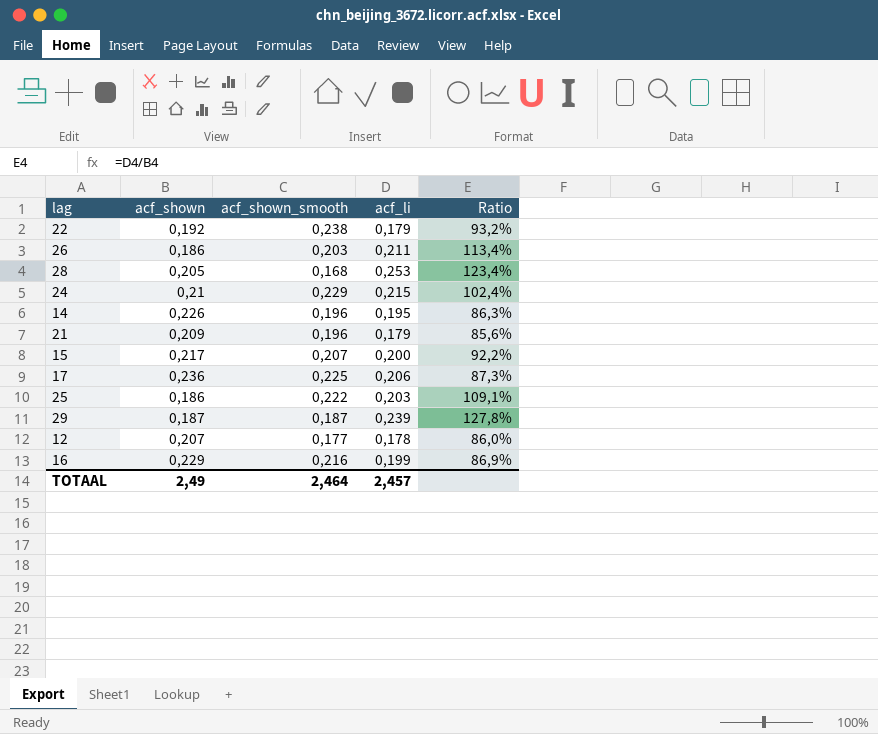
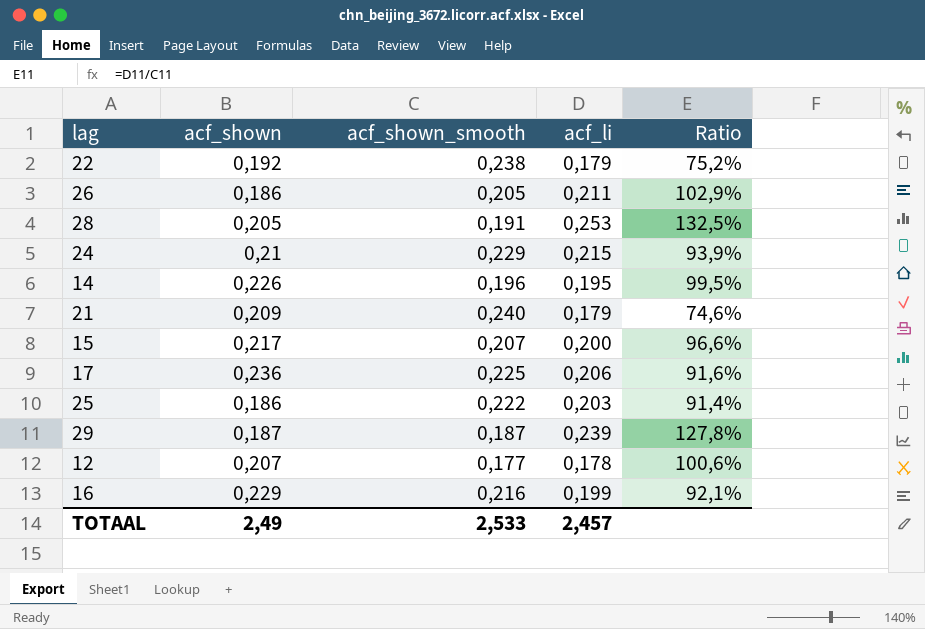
column Ratio | formula: [acf_li] / [acf_shown] -> [acf_li] / [acf_shown_smooth]
26 | acf_shown_smooth: 0,203 -> 0,205
28 | acf_shown_smooth: 0,168 -> 0,191
21 | acf_shown_smooth: 0,196 -> 0,240
TOTAAL | acf_shown_smooth: 2,464 -> 2,533

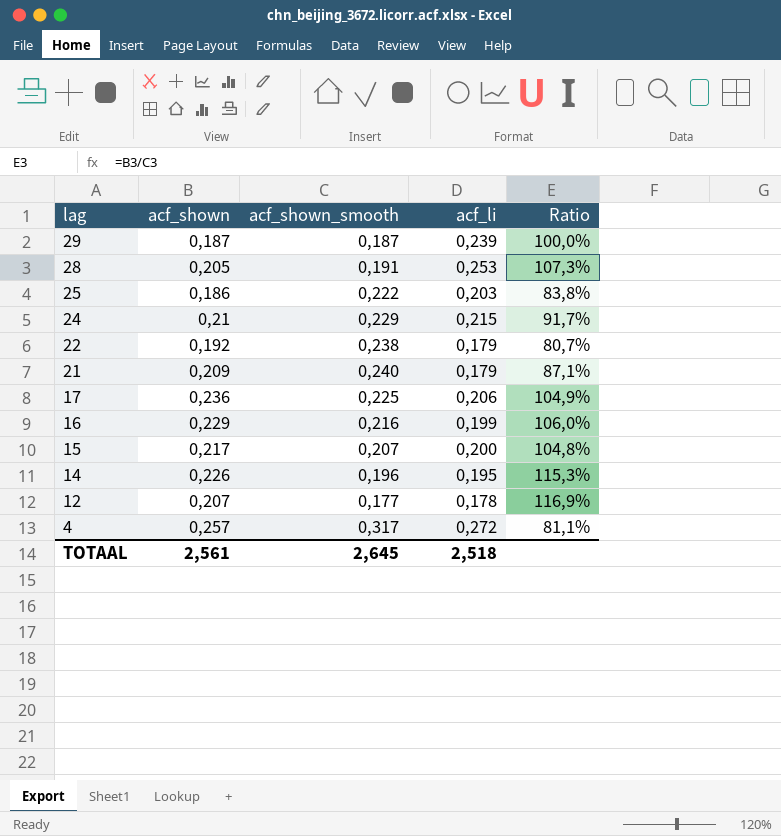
row order: none -> lag descending
column Ratio | formula: [acf_li] / [acf_shown_smooth] -> [acf_shown] / [acf_shown_smooth]
row 26: 0,186 | 0,205 | 0,211 | 102,9% -> none
row 4: none -> 0,257 | 0,317 | 0,272 | 81,1%
TOTAAL | acf_shown: 2,49 -> 2,561
TOTAAL | acf_shown_smooth: 2,533 -> 2,645
TOTAAL | acf_li: 2,457 -> 2,518

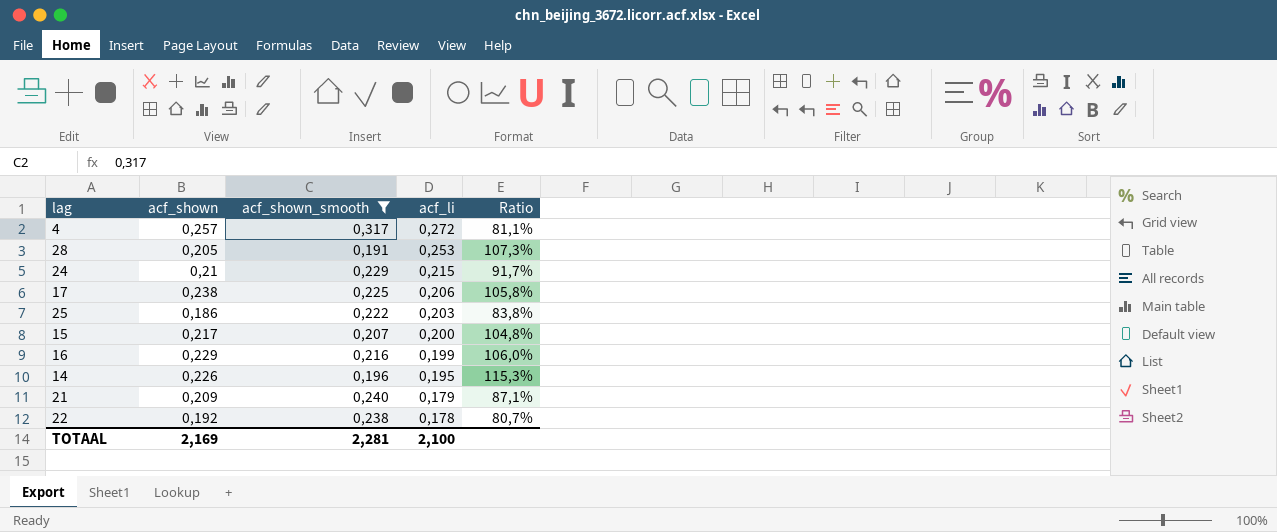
filter: none -> acf_shown_smooth >= 0,191
row order: lag descending -> acf_li descending
17 | acf_shown: 0,236 -> 0,238
17 | Ratio: 104,9% -> 105,8%
22 | acf_li: 0,179 -> 0,178
TOTAAL | acf_shown: 2,561 -> 2,169
TOTAAL | acf_shown_smooth: 2,645 -> 2,281
TOTAAL | acf_li: 2,518 -> 2,100

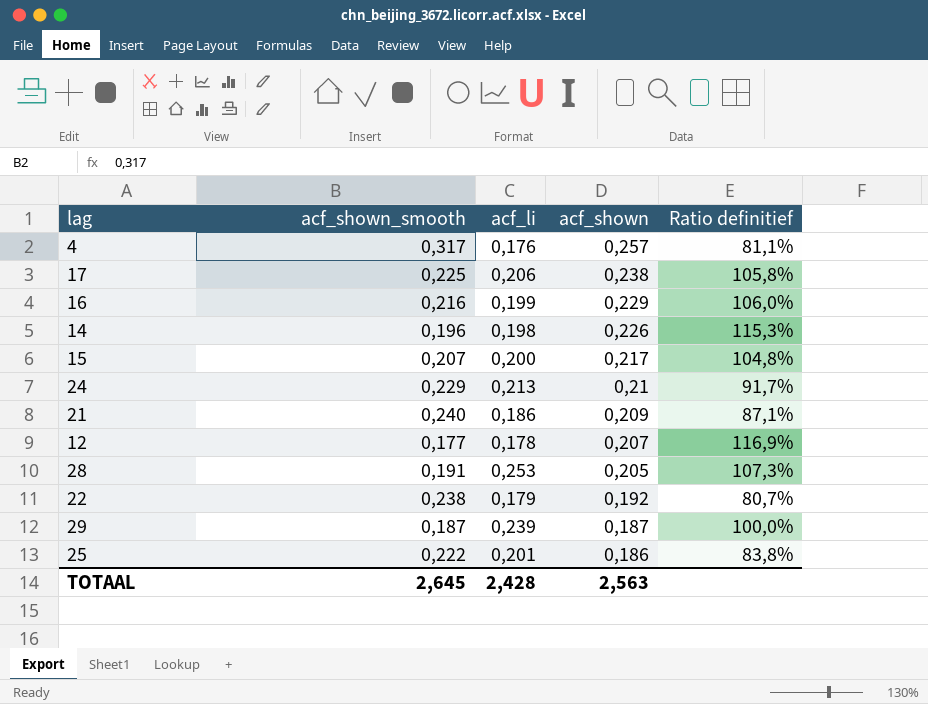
filter: acf_shown_smooth >= 0,191 -> none
row order: acf_li descending -> acf_shown descending
column acf_shown | position: 2 -> 4
column name: Ratio -> Ratio definitief
4 | acf_li: 0,272 -> 0,176
14 | acf_li: 0,195 -> 0,198
24 | acf_li: 0,215 -> 0,213
21 | acf_li: 0,179 -> 0,186
22 | acf_li: 0,178 -> 0,179
25 | acf_li: 0,203 -> 0,201
TOTAAL | acf_shown_smooth: 2,281 -> 2,645
TOTAAL | acf_li: 2,100 -> 2,428
TOTAAL | acf_shown: 2,169 -> 2,563

